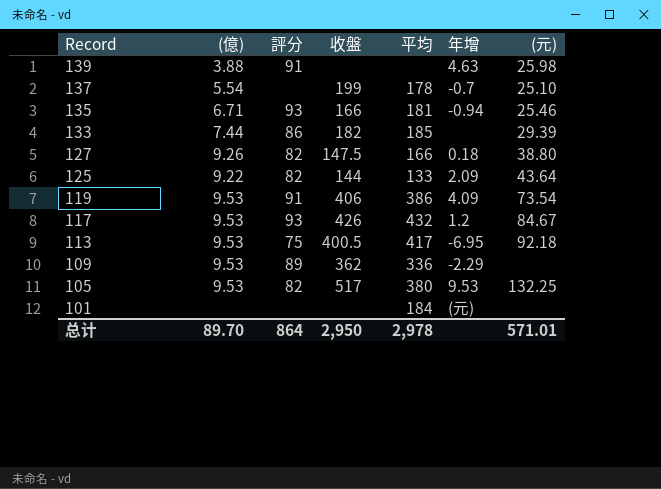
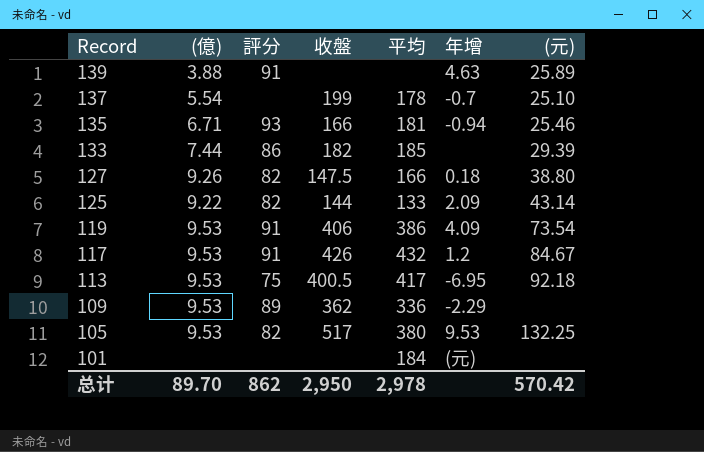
139 | (元): 25.98 -> 25.89
125 | (元): 43.64 -> 43.14
117 | 評分: 93 -> 91
总计 | 評分: 864 -> 862
总计 | (元): 571.01 -> 570.42

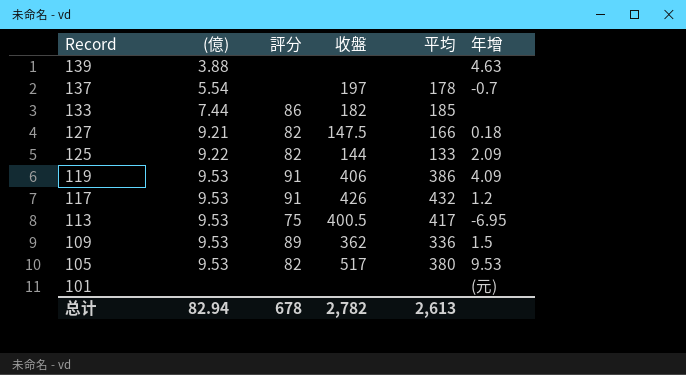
column (元) | position: 7 -> none
row 135: 6.71 | 93 | 166 | 181 | -0.94 | 25.46 -> none
139 | 評分: 91 -> none
137 | 收盤: 199 -> 197
127 | (億): 9.26 -> 9.21
109 | 年增: -2.29 -> 1.5
101 | 平均: 184 -> none
总计 | (億): 89.70 -> 82.94
总计 | 評分: 862 -> 678
总计 | 收盤: 2,950 -> 2,782
总计 | 平均: 2,978 -> 2,613

